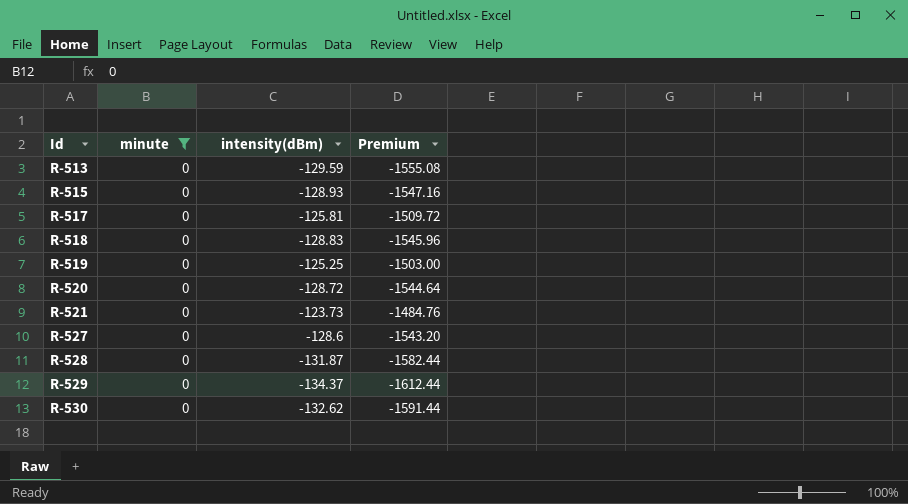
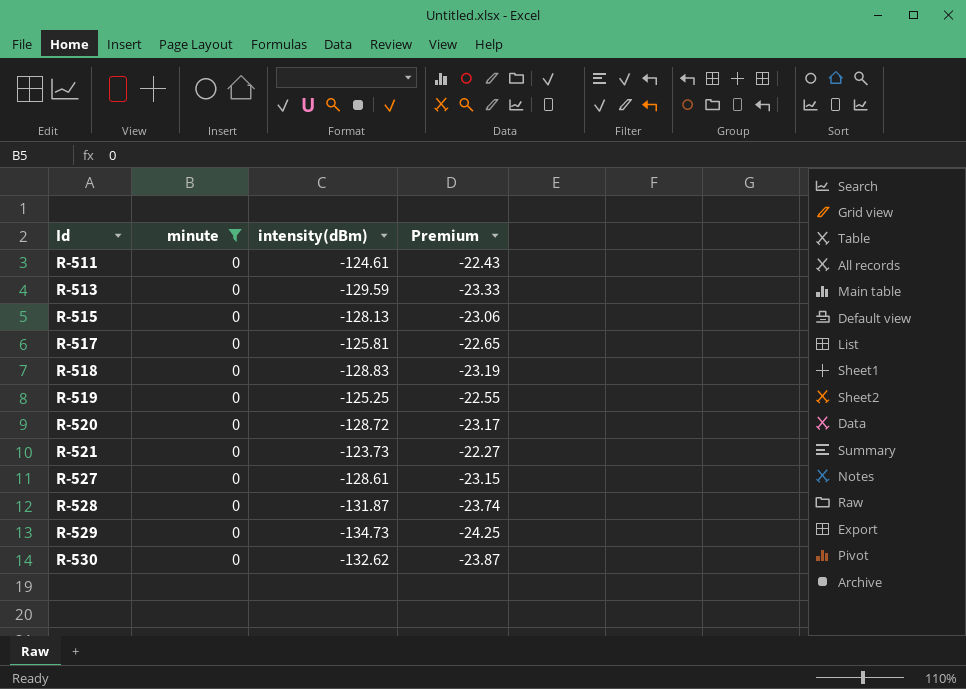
column Premium | formula: [intensity(dBm)] * 12 -> [intensity(dBm)] * 0.18
row R-511: none -> 0 | -124.61 | -22.43
R-515 | intensity(dBm): -128.93 -> -128.13
R-527 | intensity(dBm): -128.6 -> -128.61
R-529 | intensity(dBm): -134.37 -> -134.73

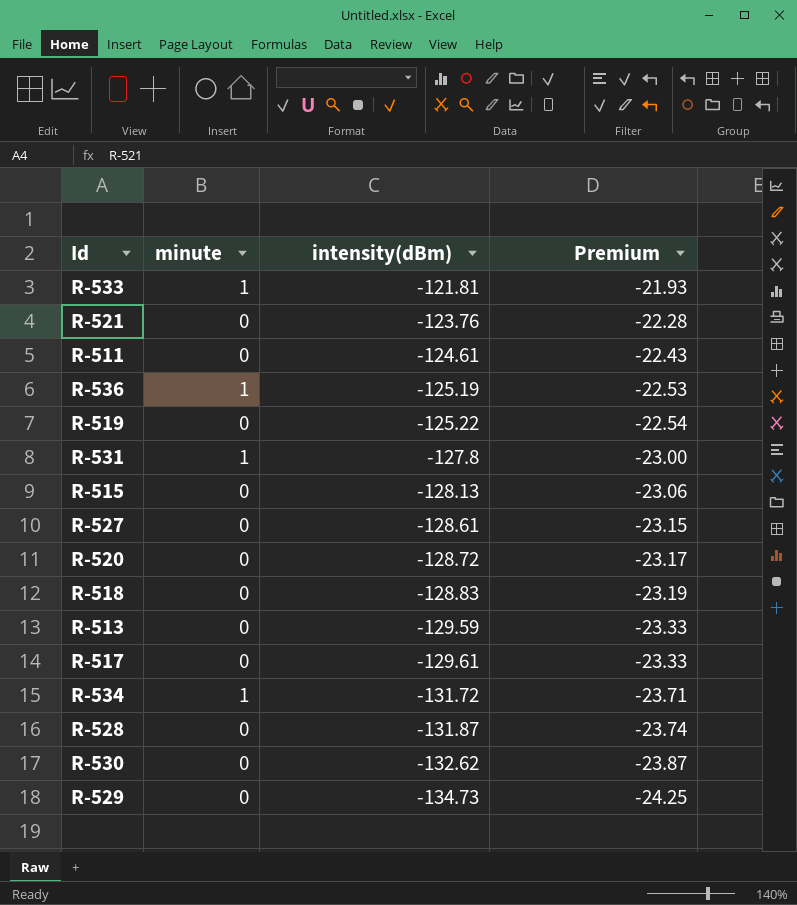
filter: minute = 0 -> none
row order: Id ascending -> intensity(dBm) descending
R-521 | intensity(dBm): -123.73 -> -123.76
R-521 | Premium: -22.27 -> -22.28
R-519 | intensity(dBm): -125.25 -> -125.22
R-519 | Premium: -22.55 -> -22.54
R-517 | intensity(dBm): -125.81 -> -129.61
R-517 | Premium: -22.65 -> -23.33

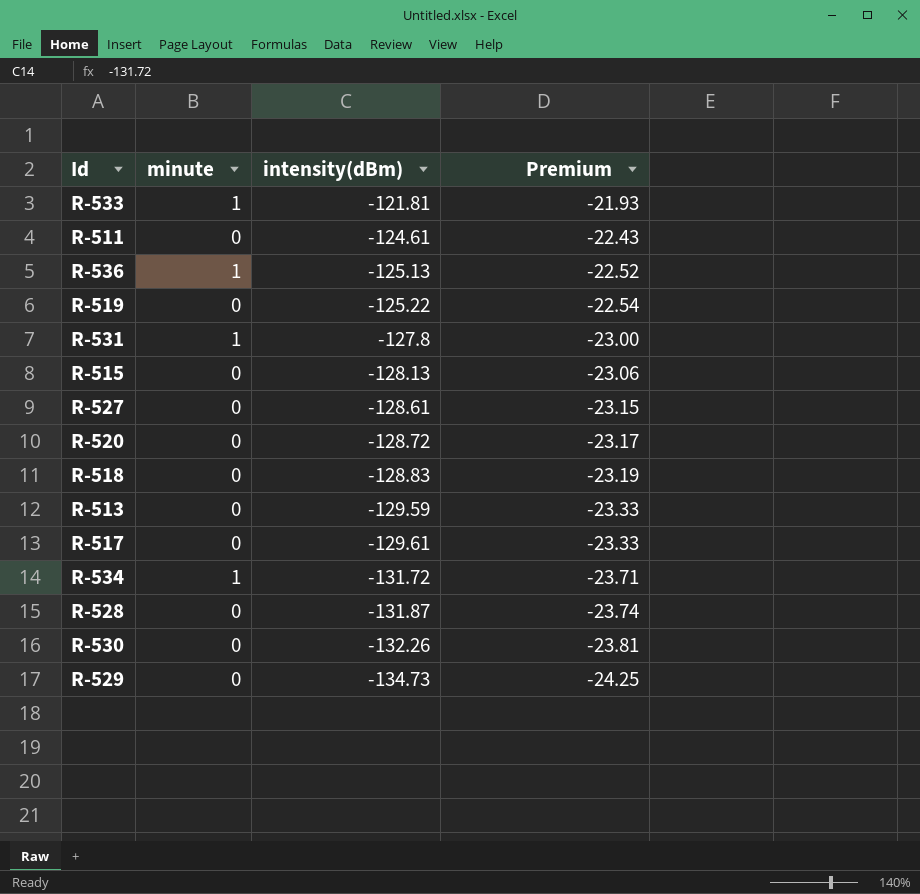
row R-521: 0 | -123.76 | -22.28 -> none
R-536 | intensity(dBm): -125.19 -> -125.13
R-536 | Premium: -22.53 -> -22.52
R-530 | intensity(dBm): -132.62 -> -132.26
R-530 | Premium: -23.87 -> -23.81

